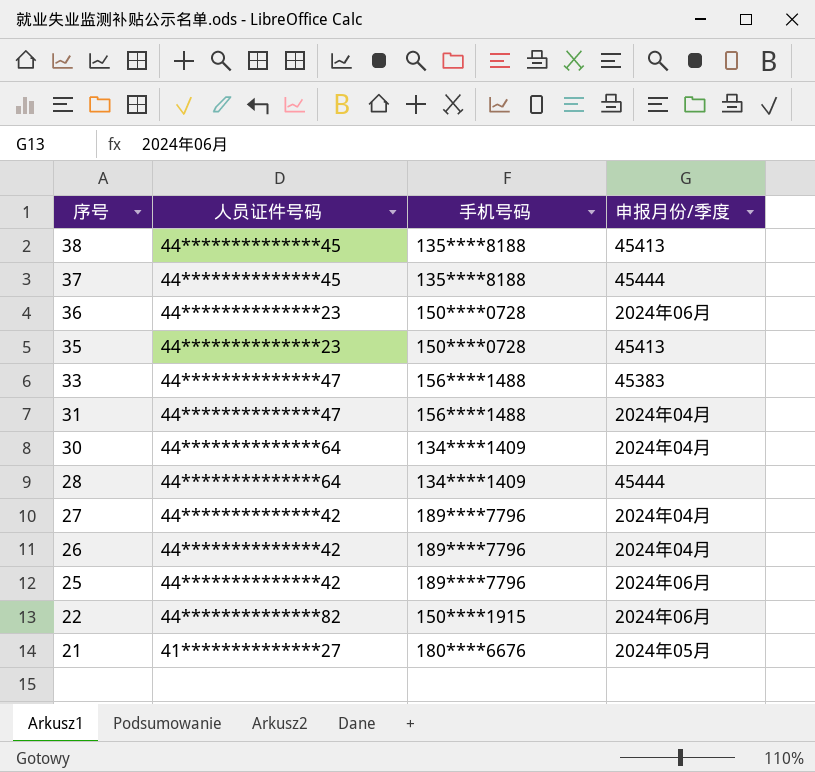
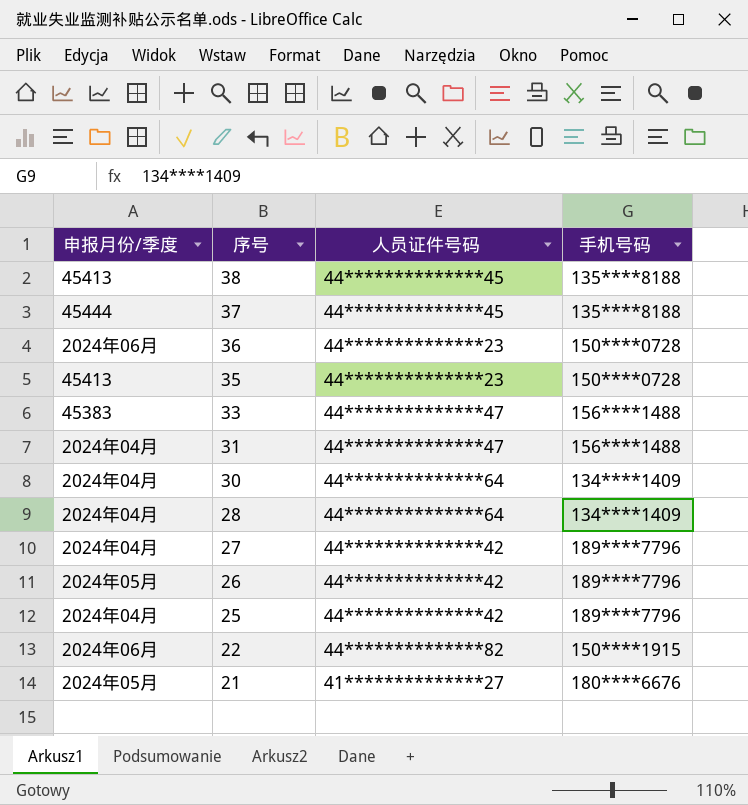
column 申报月份/季度 | position: 4 -> 1
28 | 申报月份/季度: 45444 -> 2024年04月
26 | 申报月份/季度: 2024年04月 -> 2024年05月
25 | 申报月份/季度: 2024年06月 -> 2024年04月

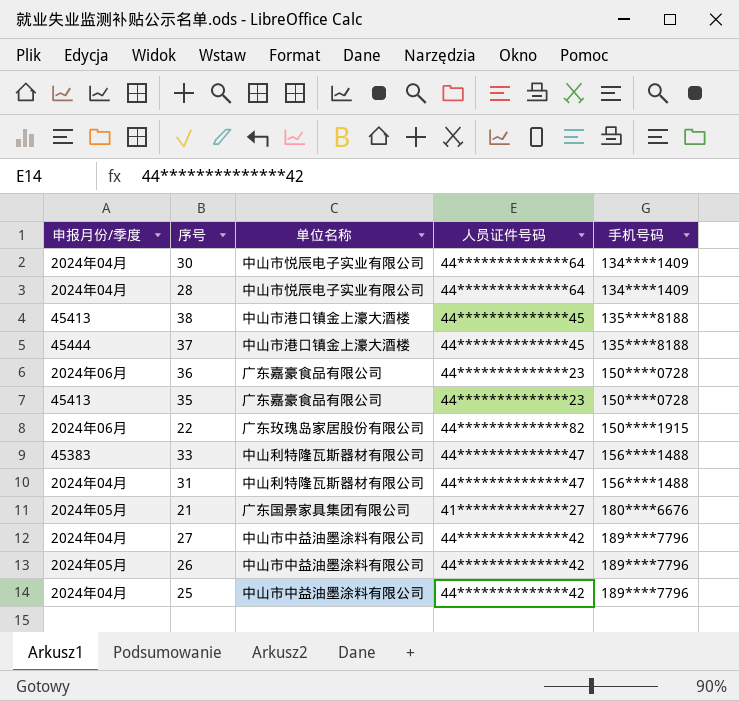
row order: 序号 descending -> 手机号码 ascending
column 单位名称 | position: none -> 3

